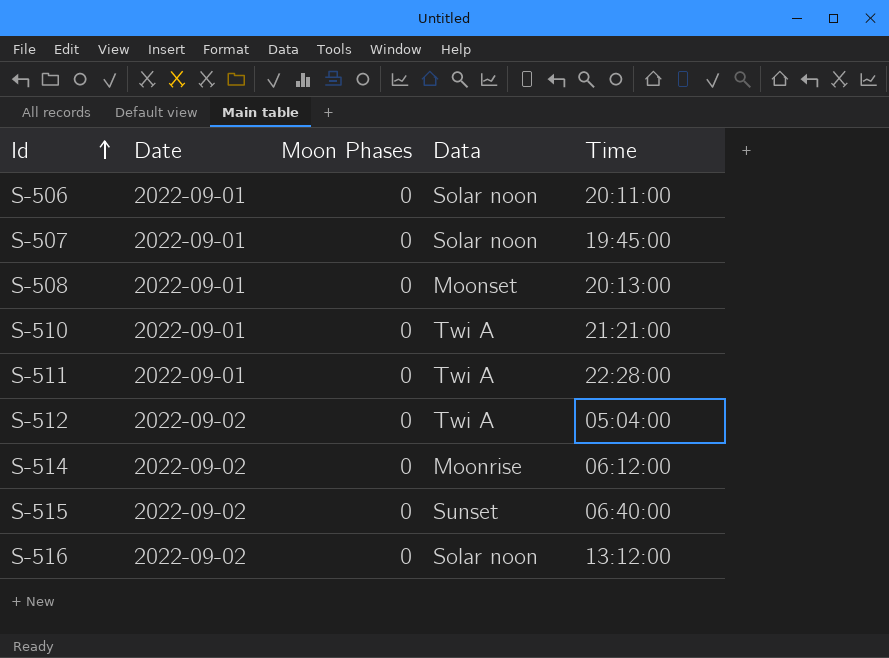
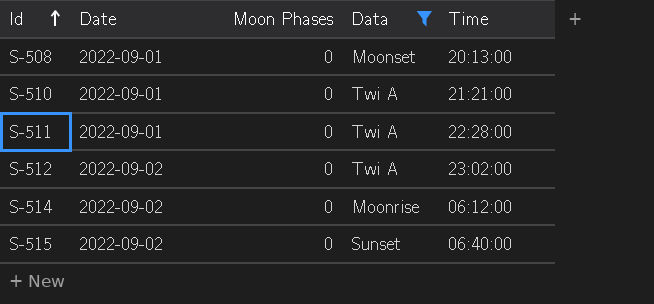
filter: none -> Data != Solar noon
S-512 | Time: 05:04:00 -> 23:02:00

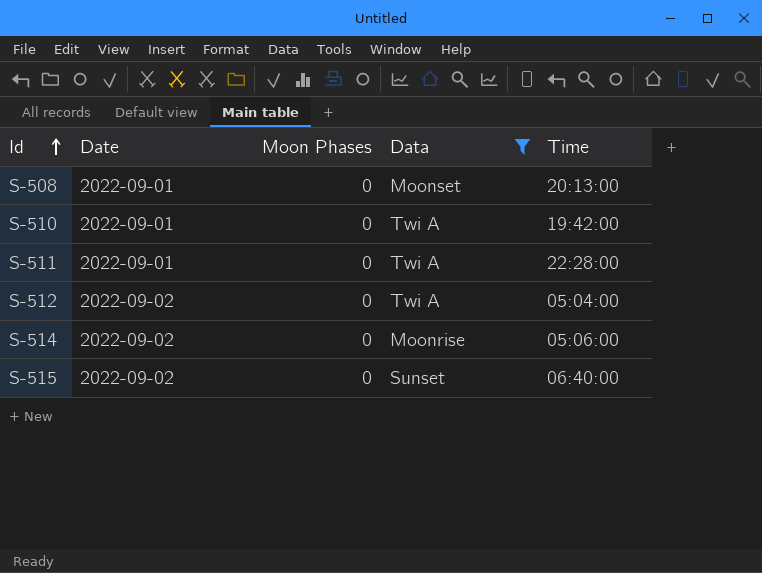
S-510 | Time: 21:21:00 -> 19:42:00
S-512 | Time: 23:02:00 -> 05:04:00
S-514 | Time: 06:12:00 -> 05:06:00

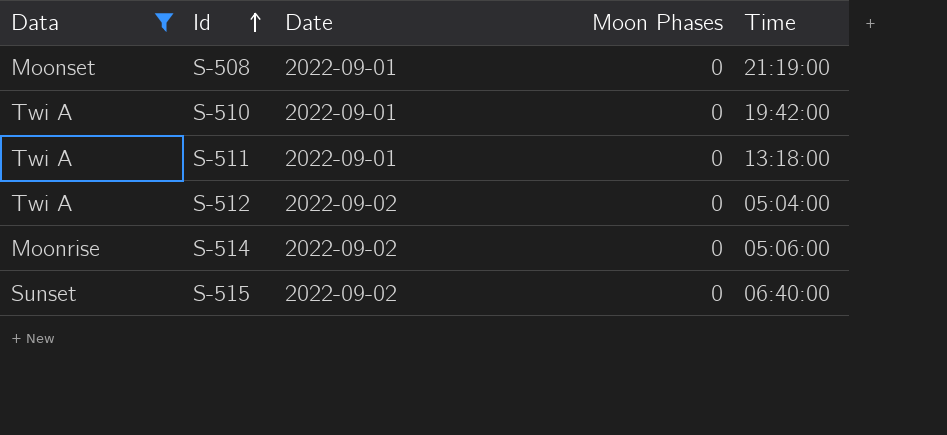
column Data | position: 4 -> 1
S-508 | Time: 20:13:00 -> 21:19:00
S-511 | Time: 22:28:00 -> 13:18:00

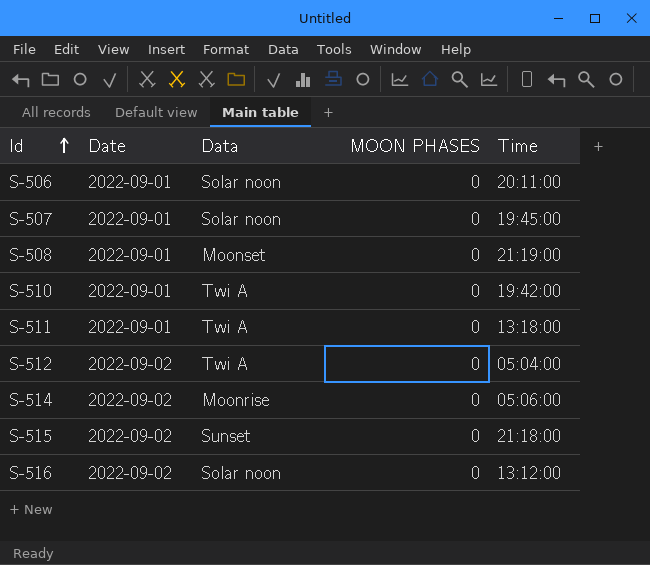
filter: Data != Solar noon -> none
column Data | position: 1 -> 3
column name: Moon Phases -> MOON PHASES
S-515 | Time: 06:40:00 -> 21:18:00

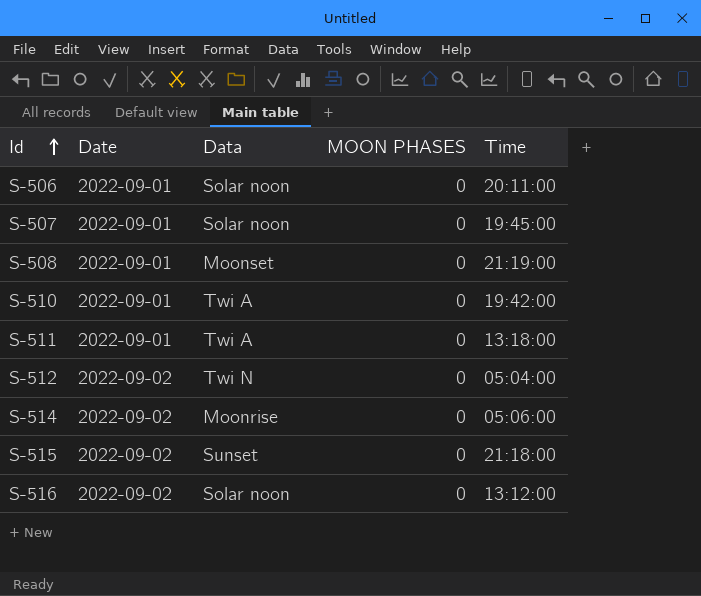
S-512 | Data: Twi A -> Twi N

